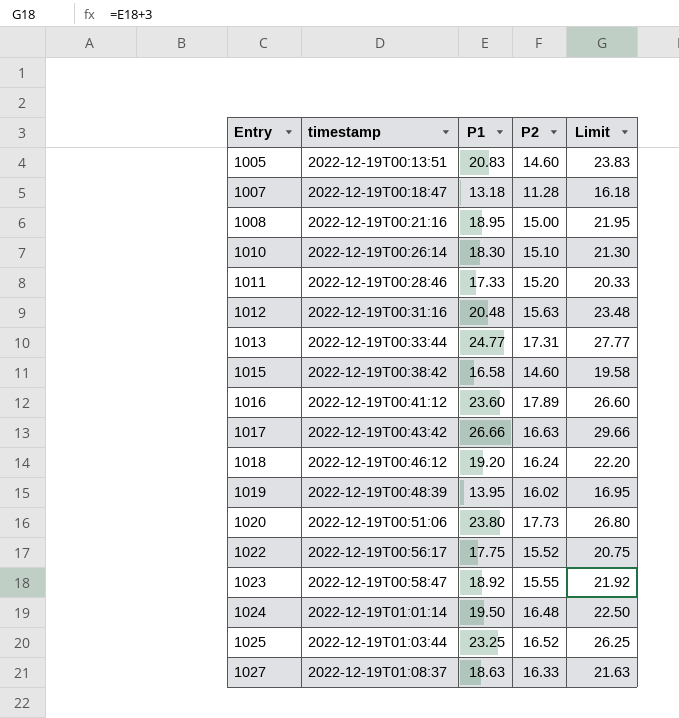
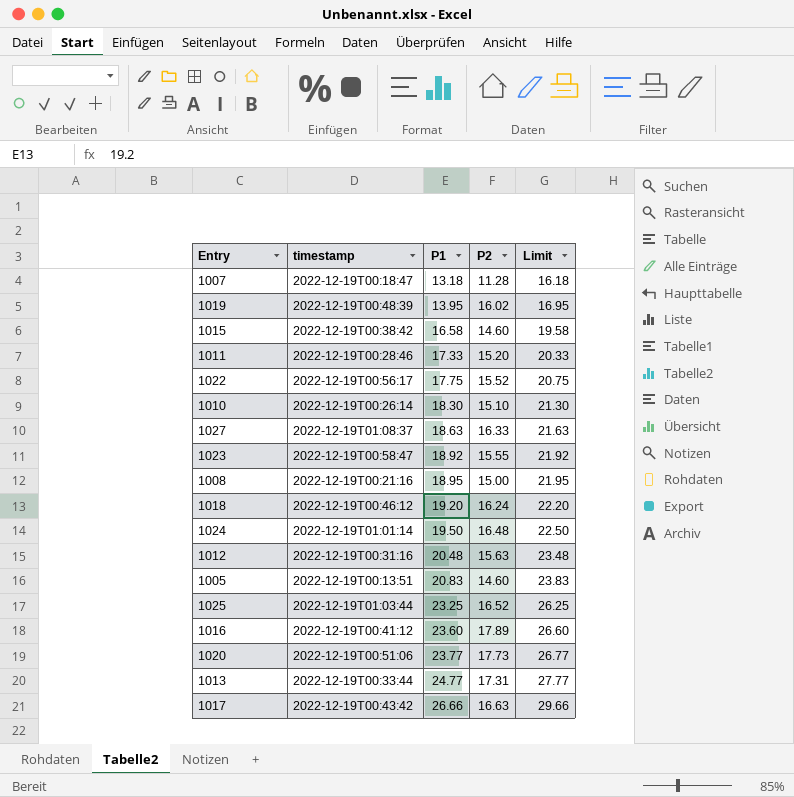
row order: Entry ascending -> P1 ascending
1020 | P1: 23.80 -> 23.77
1020 | Limit: 26.80 -> 26.77

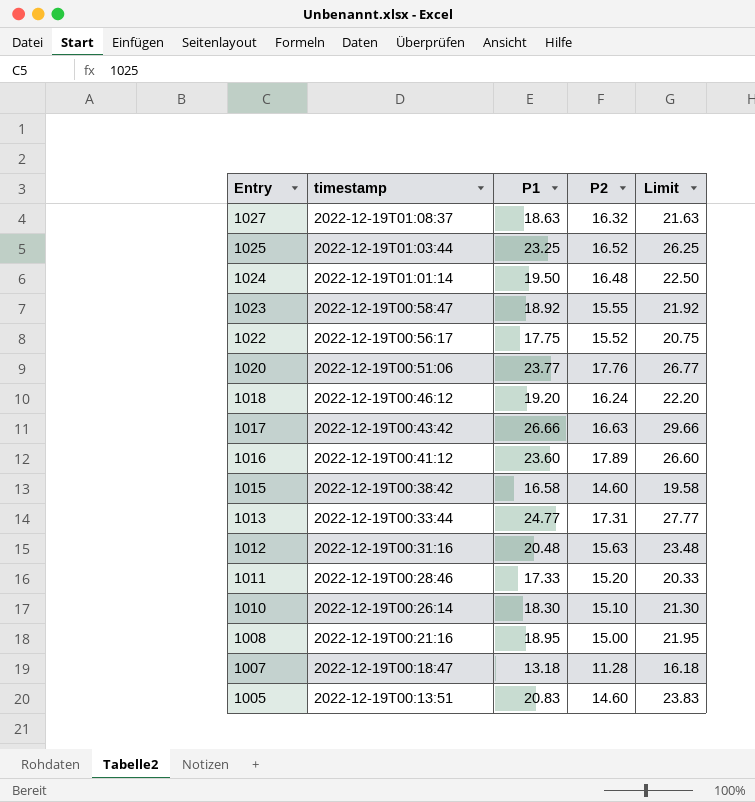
row order: P1 ascending -> Entry descending
row 1019: 2022-12-19T00:48:39 | 13.95 | 16.02 | 16.95 -> none
1027 | P2: 16.33 -> 16.32
1020 | P2: 17.73 -> 17.76

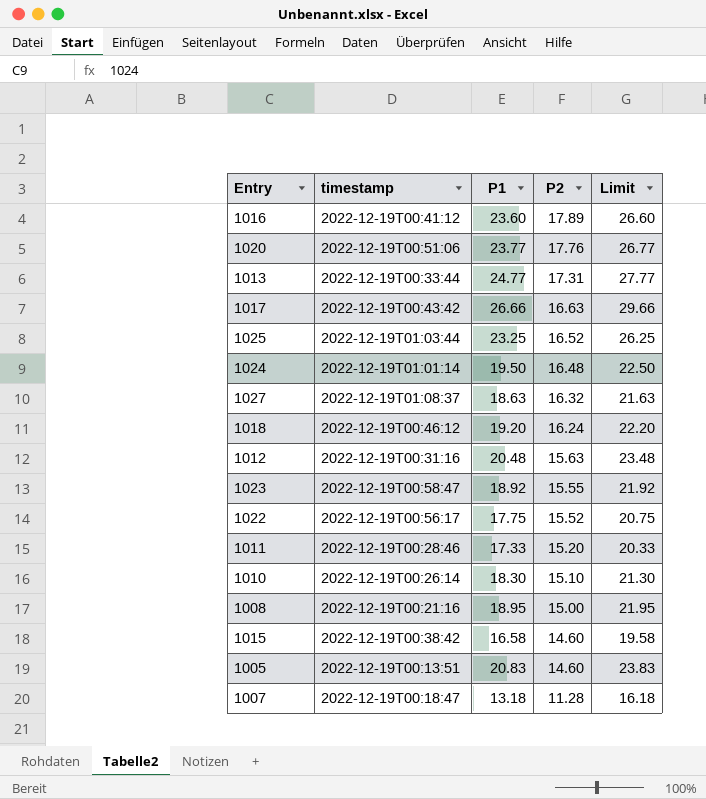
row order: Entry descending -> P2 descending

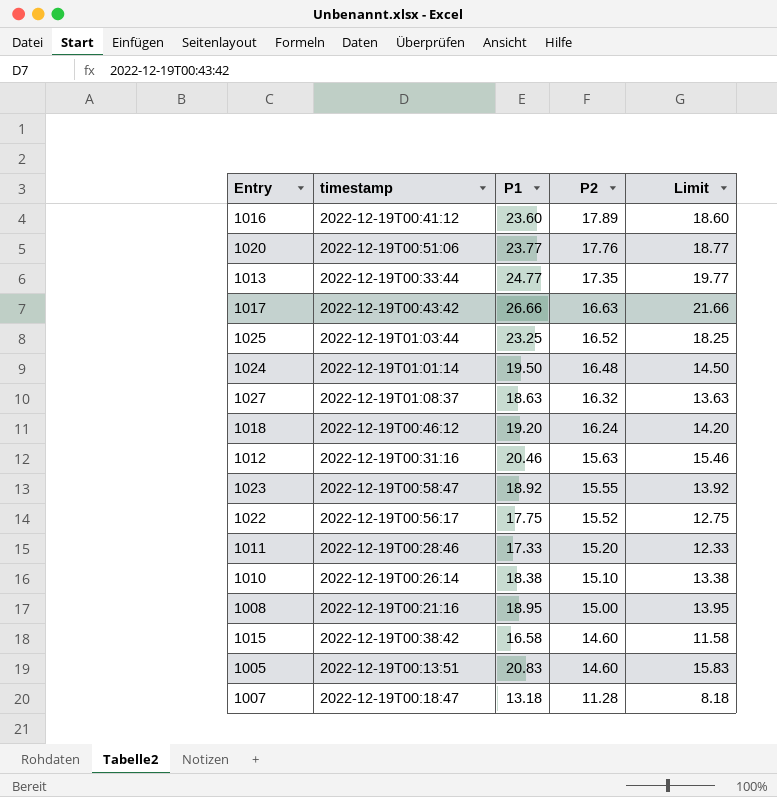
column Limit | formula: [P1] + 3 -> [P1] - 5
1013 | P2: 17.31 -> 17.35
1012 | P1: 20.48 -> 20.46
1010 | P1: 18.30 -> 18.38

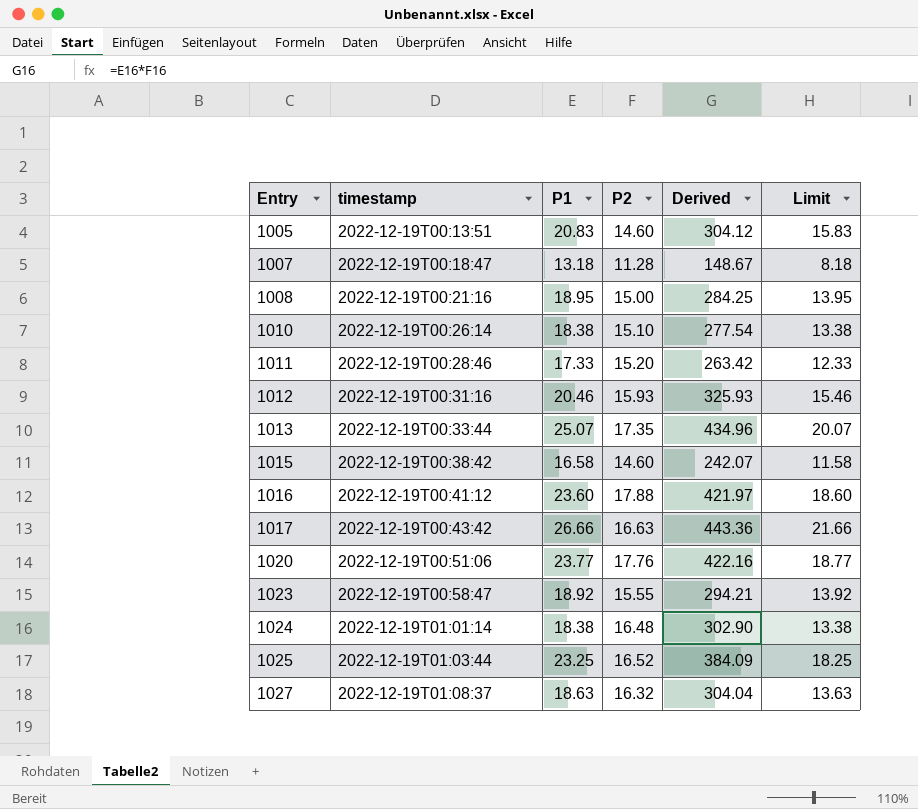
row order: P2 descending -> Entry ascending
column Derived | formula: none -> [P1] * [P2]
row 1018: 2022-12-19T00:46:12 | 19.20 | 16.24 | 14.20 -> none
row 1022: 2022-12-19T00:56:17 | 17.75 | 15.52 | 12.75 -> none
1012 | P2: 15.63 -> 15.93
1013 | P1: 24.77 -> 25.07
1013 | Limit: 19.77 -> 20.07
1016 | P2: 17.89 -> 17.88
1024 | P1: 19.50 -> 18.38
1024 | Limit: 14.50 -> 13.38

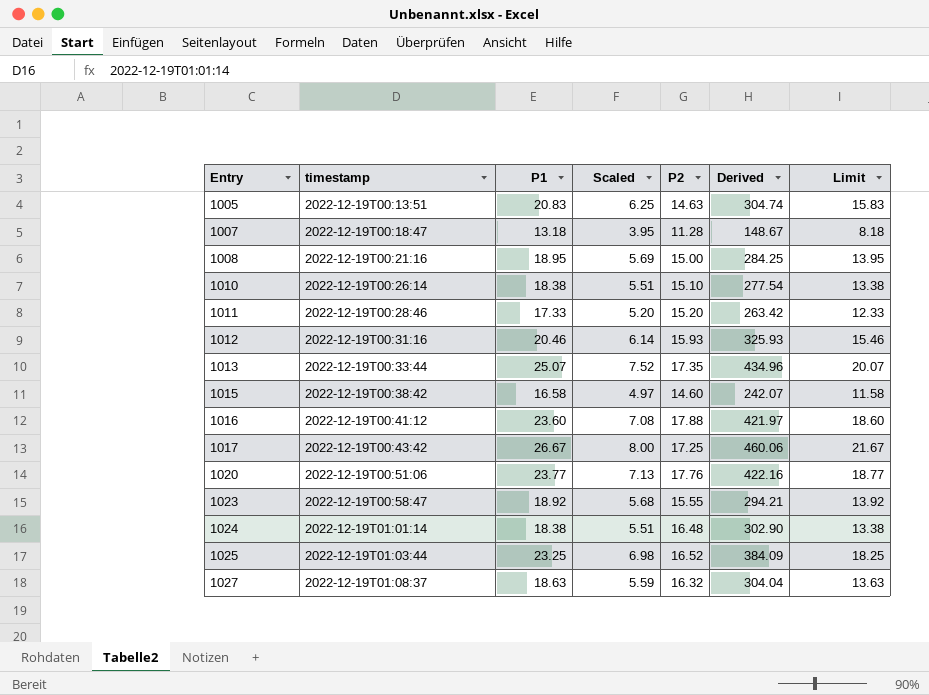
column Scaled | formula: none -> [P1] * 0.3
1005 | P2: 14.60 -> 14.63
1005 | Derived: 304.12 -> 304.74
1017 | P1: 26.66 -> 26.67
1017 | P2: 16.63 -> 17.25
1017 | Derived: 443.36 -> 460.06
1017 | Limit: 21.66 -> 21.67

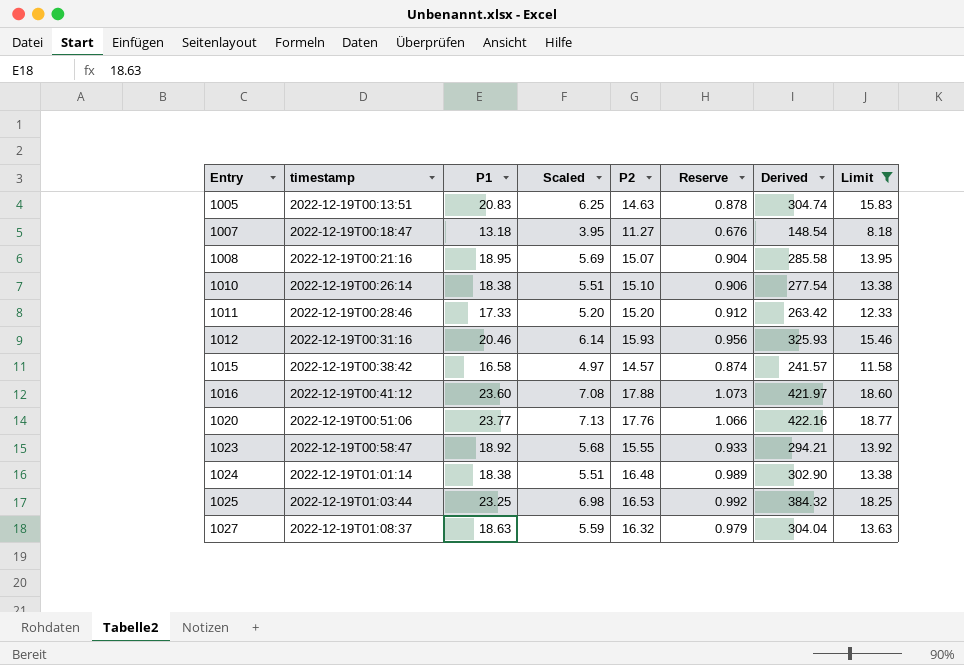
filter: none -> Limit <= 18.77
column Reserve | formula: none -> [P2] * 0.06
1007 | P2: 11.28 -> 11.27
1007 | Derived: 148.67 -> 148.54
1008 | P2: 15.00 -> 15.07
1008 | Derived: 284.25 -> 285.58
1015 | P2: 14.60 -> 14.57
1015 | Derived: 242.07 -> 241.57
1025 | P2: 16.52 -> 16.53
1025 | Derived: 384.09 -> 384.32

